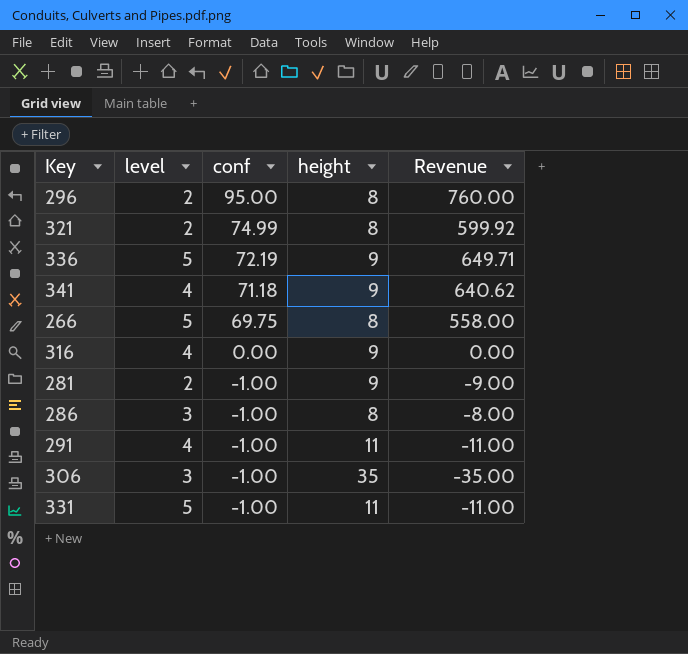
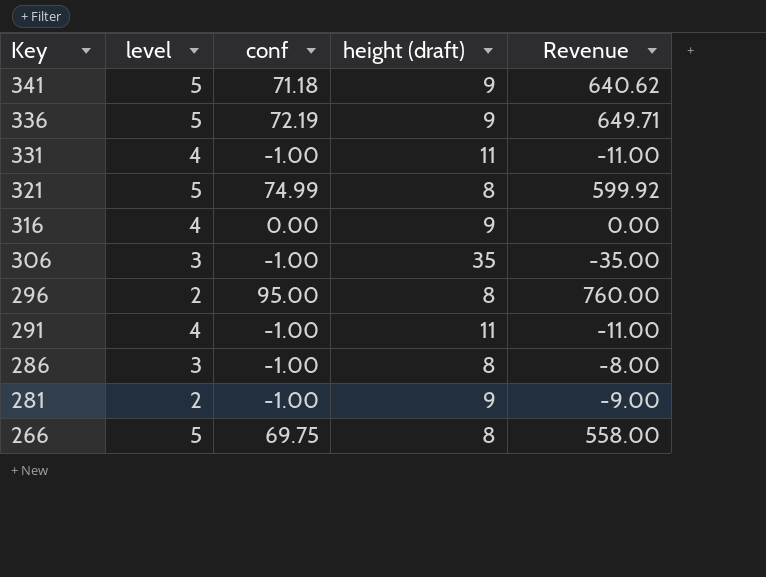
row order: conf descending -> Key descending
column name: height -> height (draft)
341 | level: 4 -> 5
331 | level: 5 -> 4
321 | level: 2 -> 5

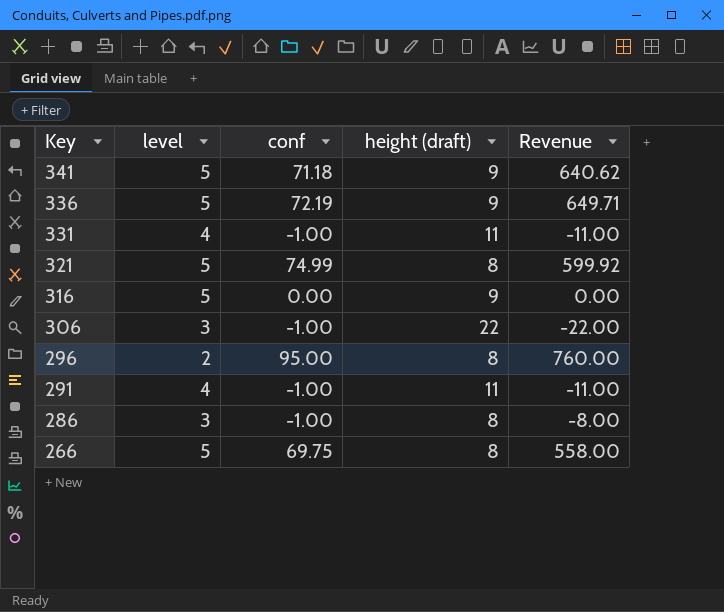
row 281: 2 | -1.00 | 9 | -9.00 -> none
316 | level: 4 -> 5
306 | height (draft): 35 -> 22
306 | Revenue: -35.00 -> -22.00

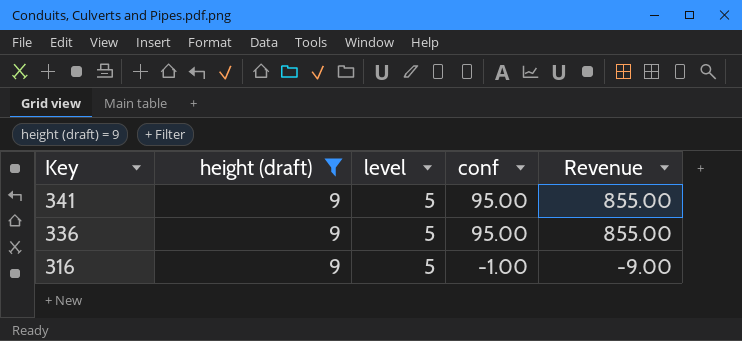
filter: none -> height (draft) = 9
column height (draft) | position: 4 -> 2
341 | conf: 71.18 -> 95.00
341 | Revenue: 640.62 -> 855.00
336 | conf: 72.19 -> 95.00
336 | Revenue: 649.71 -> 855.00
316 | conf: 0.00 -> -1.00
316 | Revenue: 0.00 -> -9.00

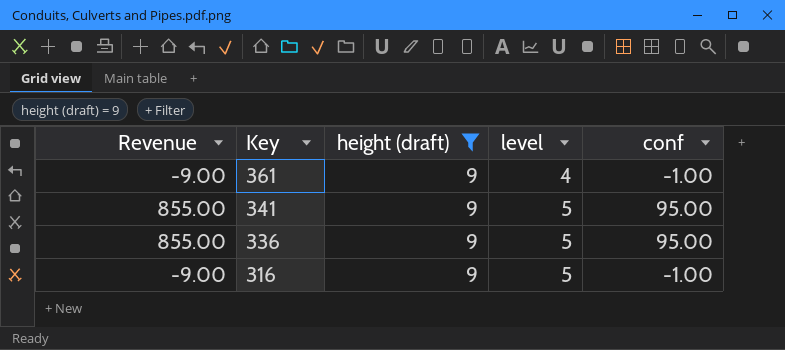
column Revenue | position: 5 -> 1
row 361: none -> -9.00 | 9 | 4 | -1.00

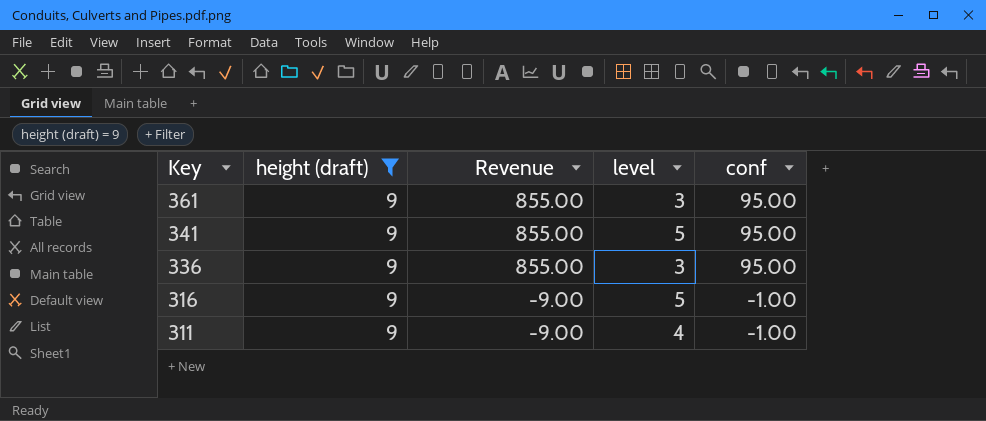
column Revenue | position: 1 -> 3
361 | Revenue: -9.00 -> 855.00
361 | level: 4 -> 3
361 | conf: -1.00 -> 95.00
336 | level: 5 -> 3
row 311: none -> 9 | -9.00 | 4 | -1.00

